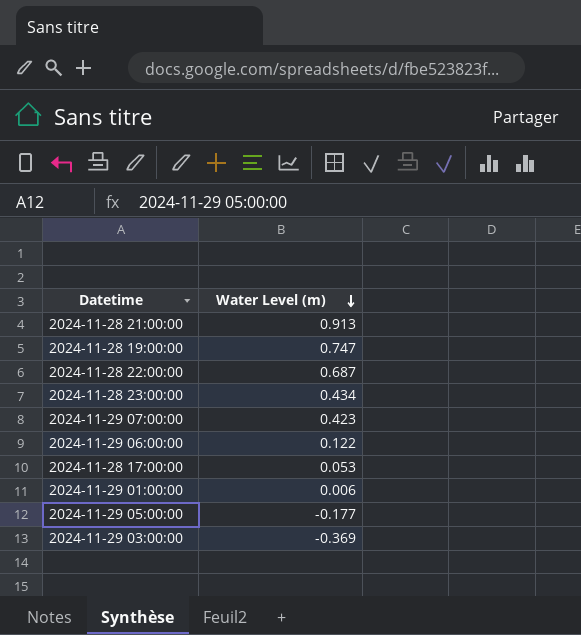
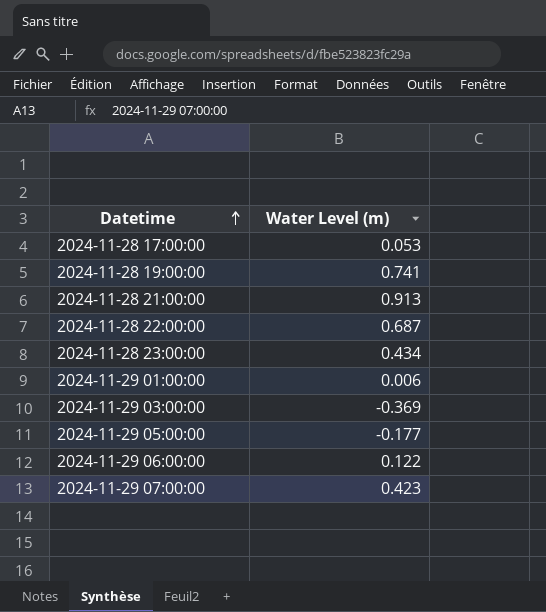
row order: Water Level (m) descending -> Datetime ascending
2024-11-28 19:00:00 | Water Level (m): 0.747 -> 0.741

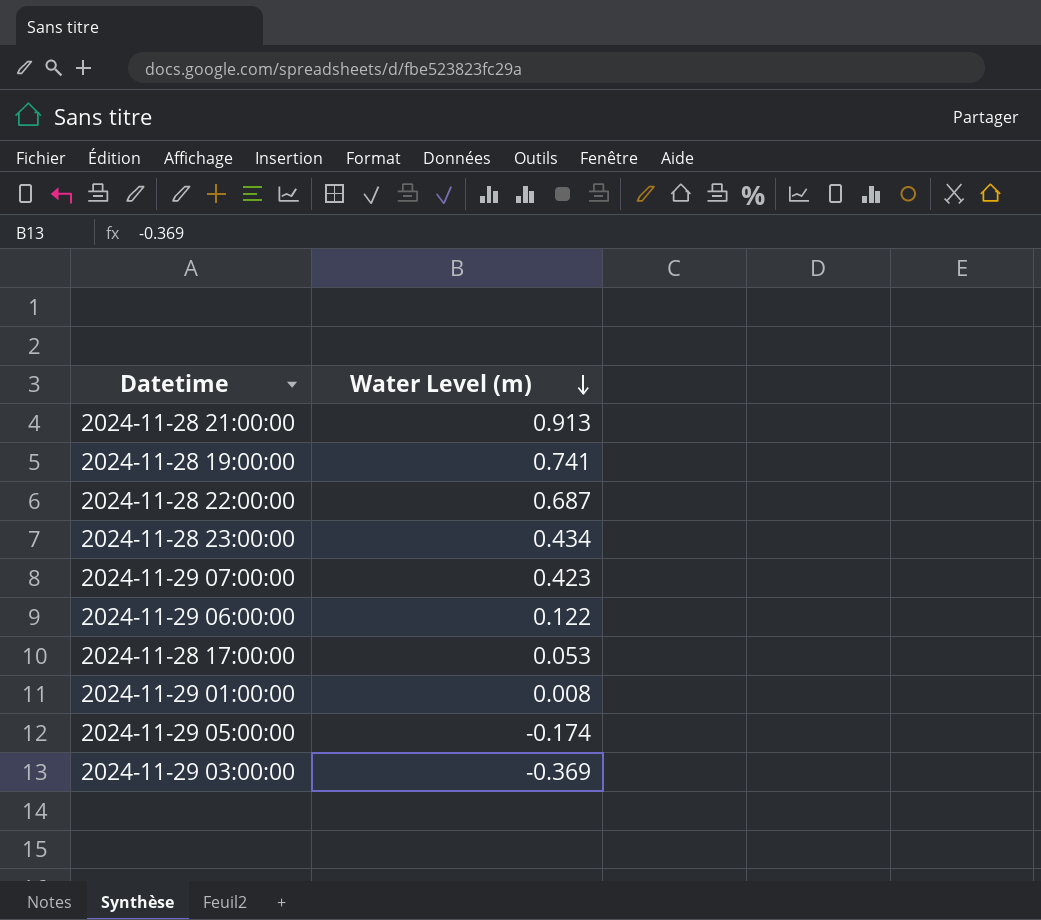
row order: Datetime ascending -> Water Level (m) descending
2024-11-29 01:00:00 | Water Level (m): 0.006 -> 0.008
2024-11-29 05:00:00 | Water Level (m): -0.177 -> -0.174

